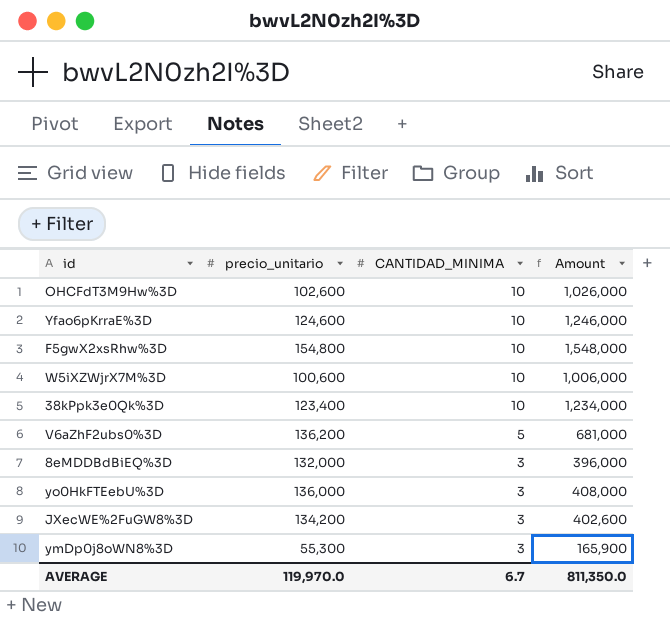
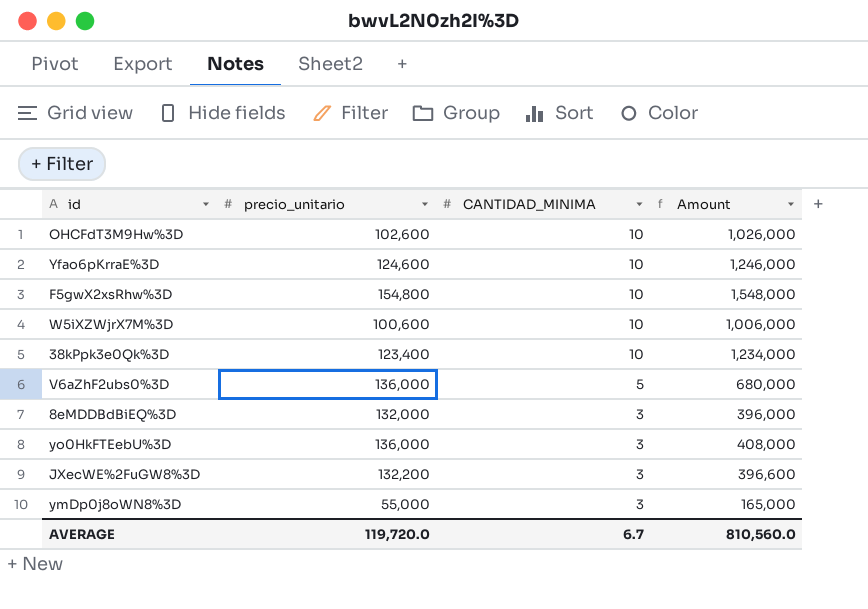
V6aZhF2ubs0%3D | precio_unitario: 136,200 -> 136,000
V6aZhF2ubs0%3D | Amount: 681,000 -> 680,000
JXecWE%2FuGW8%3D | precio_unitario: 134,200 -> 132,200
JXecWE%2FuGW8%3D | Amount: 402,600 -> 396,600
ymDp0j8oWN8%3D | precio_unitario: 55,300 -> 55,000
ymDp0j8oWN8%3D | Amount: 165,900 -> 165,000
AVERAGE | precio_unitario: 119,970.0 -> 119,720.0
AVERAGE | Amount: 811,350.0 -> 810,560.0

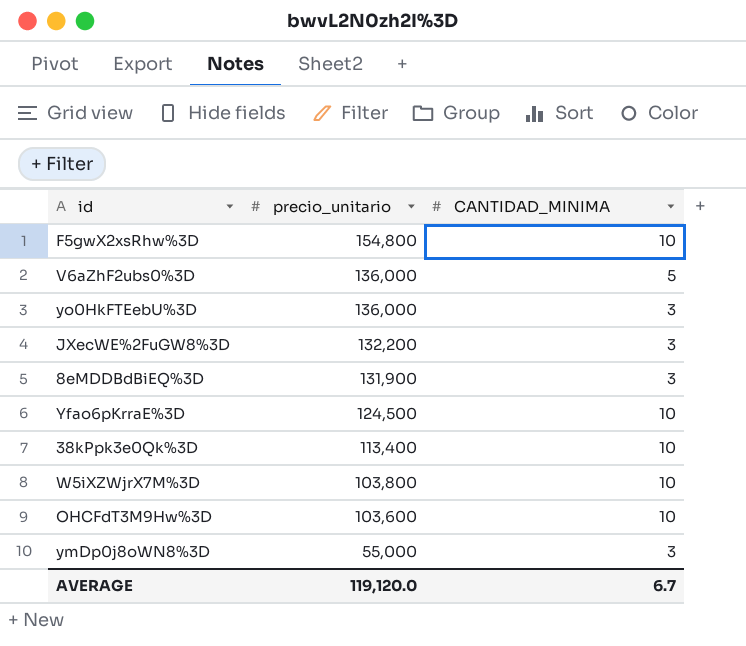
row order: CANTIDAD_MINIMA descending -> precio_unitario descending
column Amount | formula: [precio_unitario] * [CANTIDAD_MINIMA] -> none
8eMDDBdBiEQ%3D | precio_unitario: 132,000 -> 131,900
Yfao6pKrraE%3D | precio_unitario: 124,600 -> 124,500
38kPpk3e0Qk%3D | precio_unitario: 123,400 -> 113,400
W5iXZWjrX7M%3D | precio_unitario: 100,600 -> 103,800
OHCFdT3M9Hw%3D | precio_unitario: 102,600 -> 103,600
AVERAGE | precio_unitario: 119,720.0 -> 119,120.0

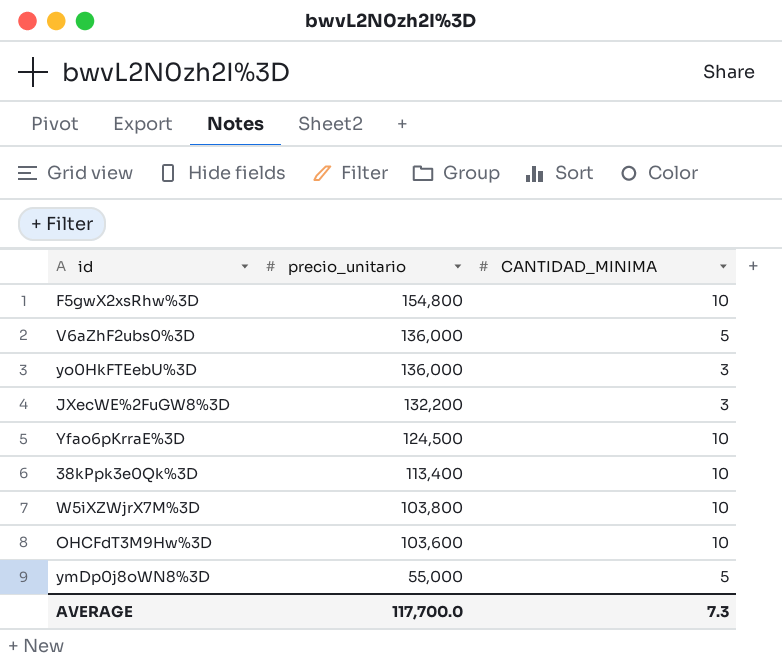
row 8eMDDBdBiEQ%3D: 131,900 | 3 -> none
ymDp0j8oWN8%3D | CANTIDAD_MINIMA: 3 -> 5
AVERAGE | precio_unitario: 119,120.0 -> 117,700.0
AVERAGE | CANTIDAD_MINIMA: 6.7 -> 7.3

